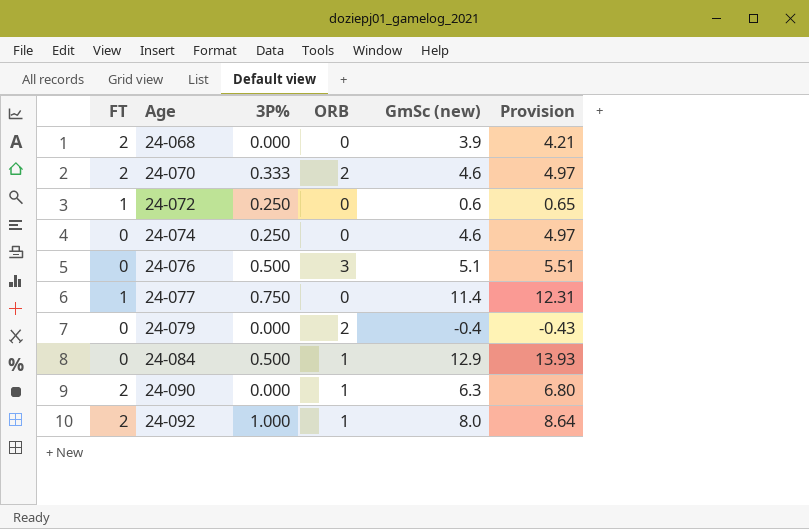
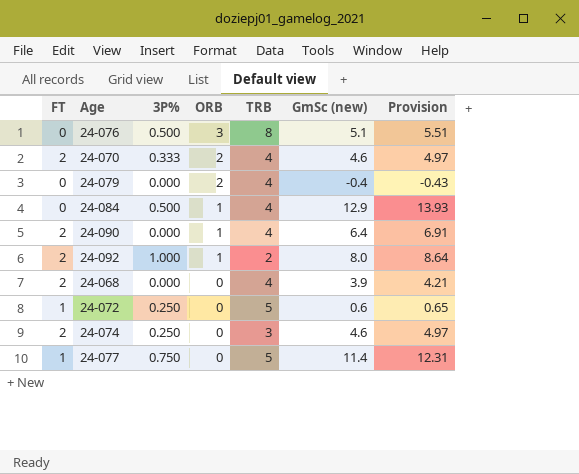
row order: Age ascending -> ORB descending
column TRB | position: none -> 5
24-090 | GmSc (new): 6.3 -> 6.4
24-090 | Provision: 6.80 -> 6.91
24-074 | FT: 0 -> 2

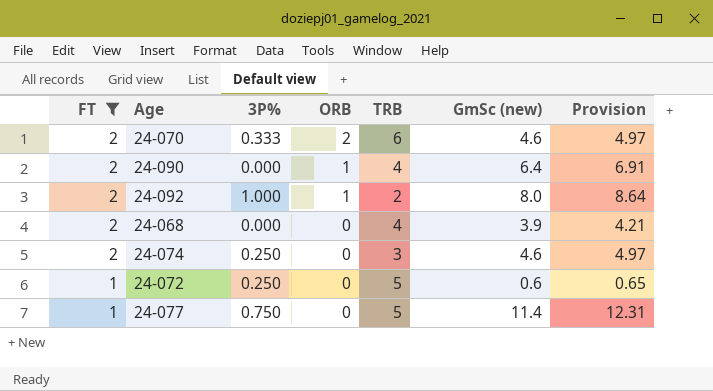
filter: none -> FT != 0
row order: ORB descending -> FT descending
24-070 | TRB: 4 -> 6

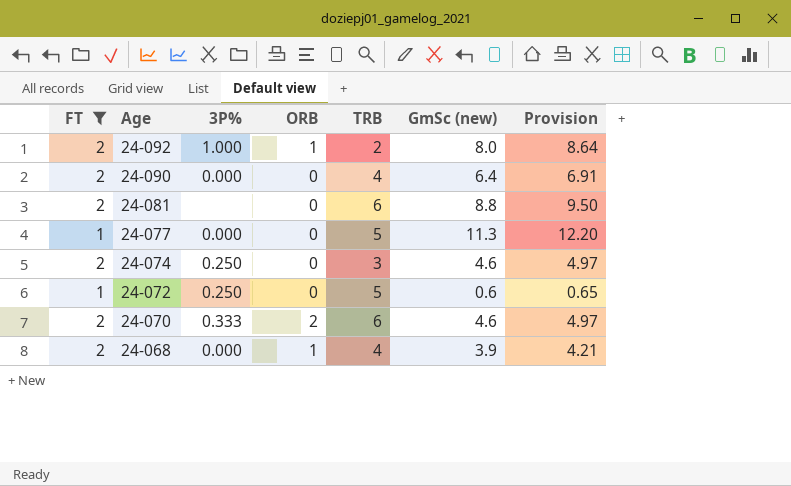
row order: FT descending -> Age descending
24-090 | ORB: 1 -> 0
row 24-081: none -> 2 | none | 0 | 6 | 8.8 | 9.50
24-077 | 3P%: 0.750 -> 0.000
24-077 | GmSc (new): 11.4 -> 11.3
24-077 | Provision: 12.31 -> 12.20
24-068 | ORB: 0 -> 1

